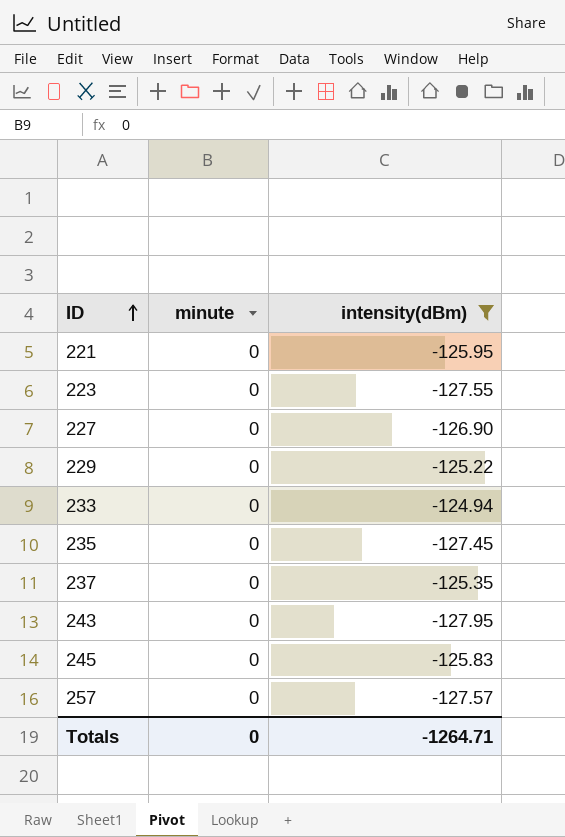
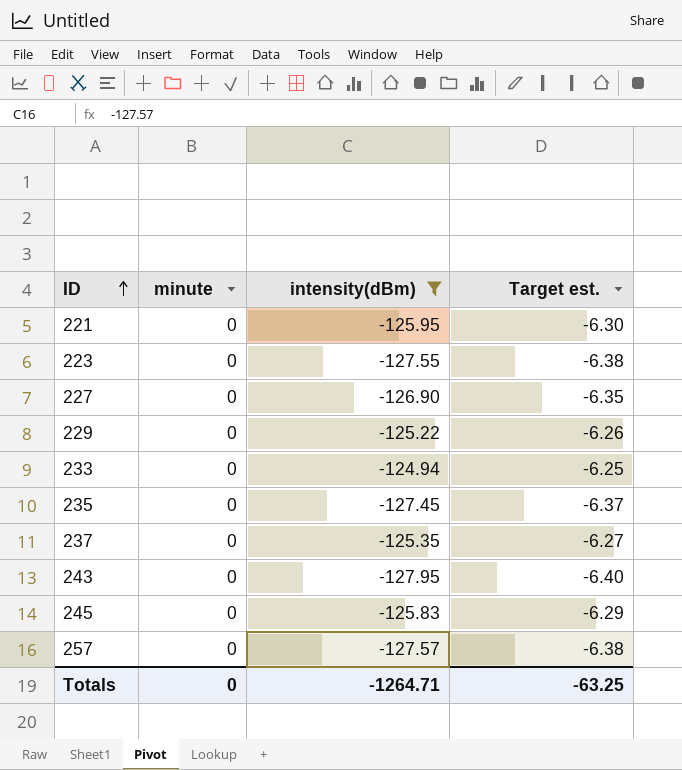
column Target est. | formula: none -> [intensity(dBm)] * 0.05

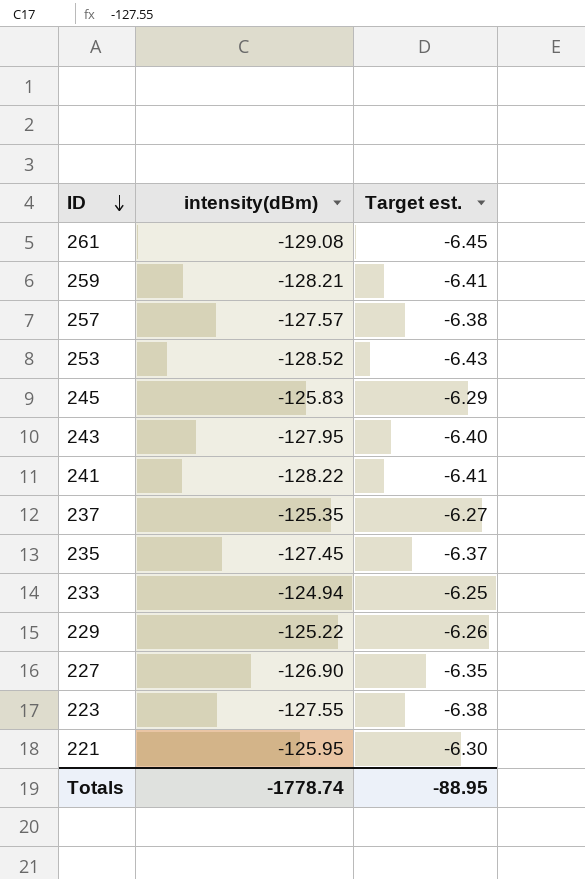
filter: intensity(dBm) >= -127.95 -> none
row order: ID ascending -> ID descending
column minute | position: 2 -> none
Totals | intensity(dBm): -1264.71 -> -1778.74
Totals | Target est.: -63.25 -> -88.95

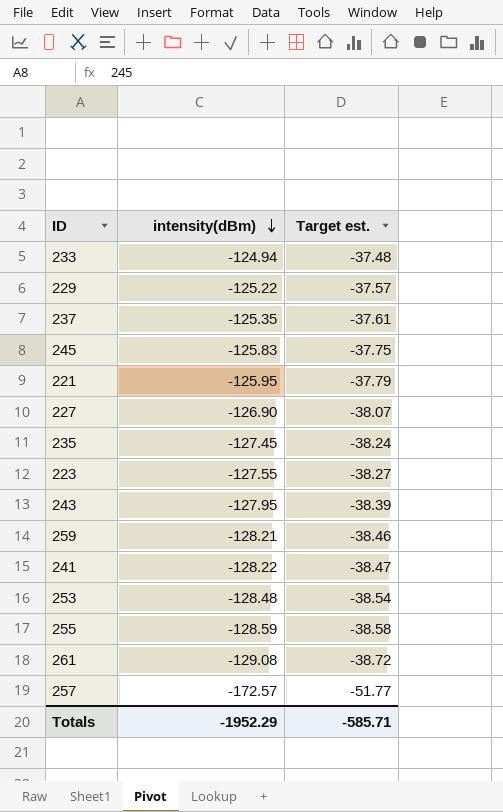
row order: ID descending -> intensity(dBm) descending
column Target est. | formula: [intensity(dBm)] * 0.05 -> [intensity(dBm)] * 0.3
253 | intensity(dBm): -128.52 -> -128.48
row 255: none -> -128.59 | -38.58
257 | intensity(dBm): -127.57 -> -172.57
Totals | intensity(dBm): -1778.74 -> -1952.29
Totals | Target est.: -88.95 -> -585.71

